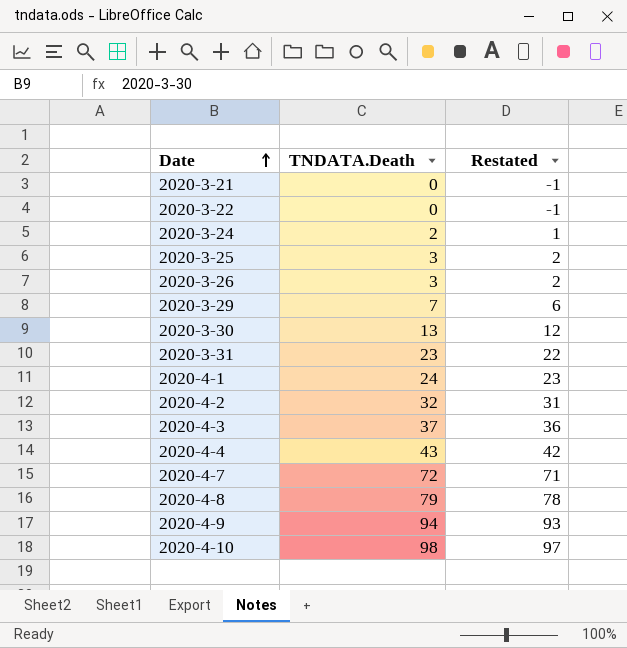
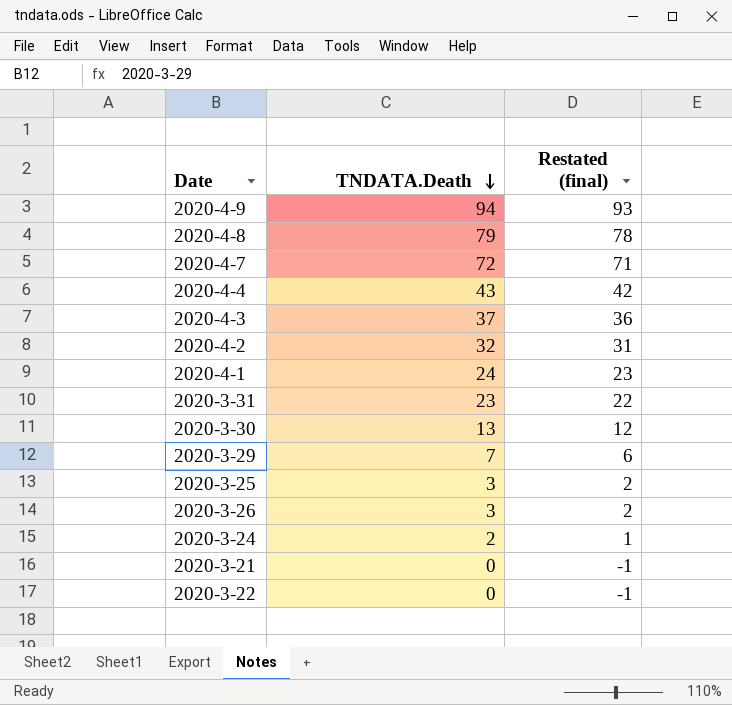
row order: Date ascending -> TNDATA.Death descending
column name: Restated -> Restated (final)
row 2020-4-10: 98 | 97 -> none

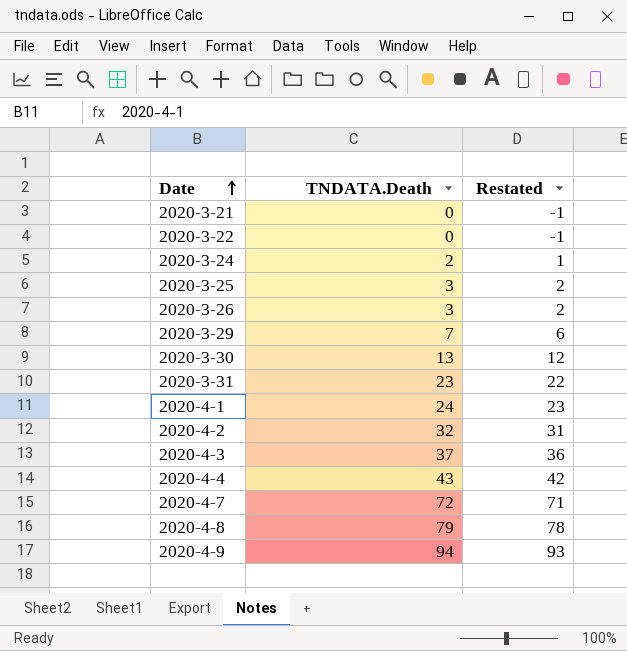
row order: TNDATA.Death descending -> Date ascending
column name: Restated (final) -> Restated

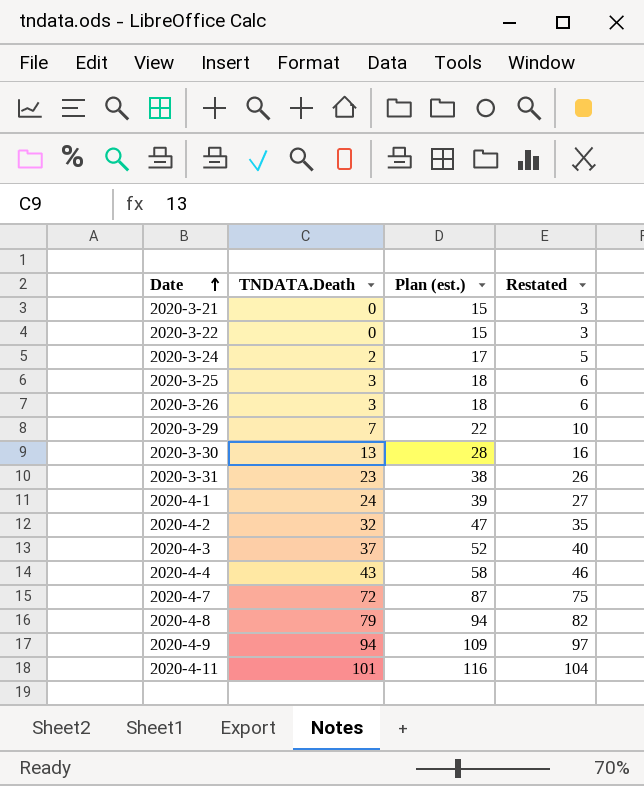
column Plan (est.) | formula: none -> [TNDATA.Death] + 15
column Restated | formula: [TNDATA.Death] - 1 -> [TNDATA.Death] + 3
row 2020-4-11: none -> 101 | 116 | 104

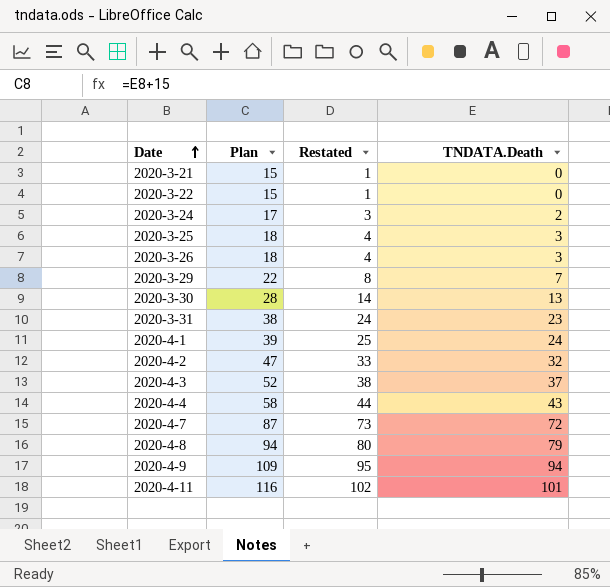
column name: Plan (est.) -> Plan
column Restated | formula: [TNDATA.Death] + 3 -> [TNDATA.Death] + 1
column TNDATA.Death | position: 2 -> 4

